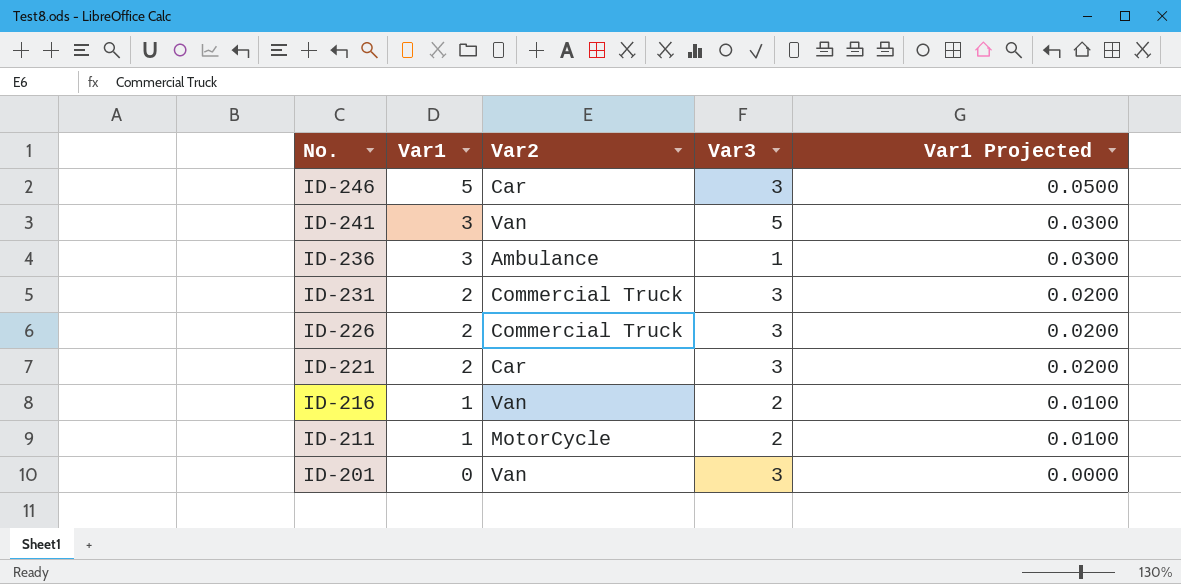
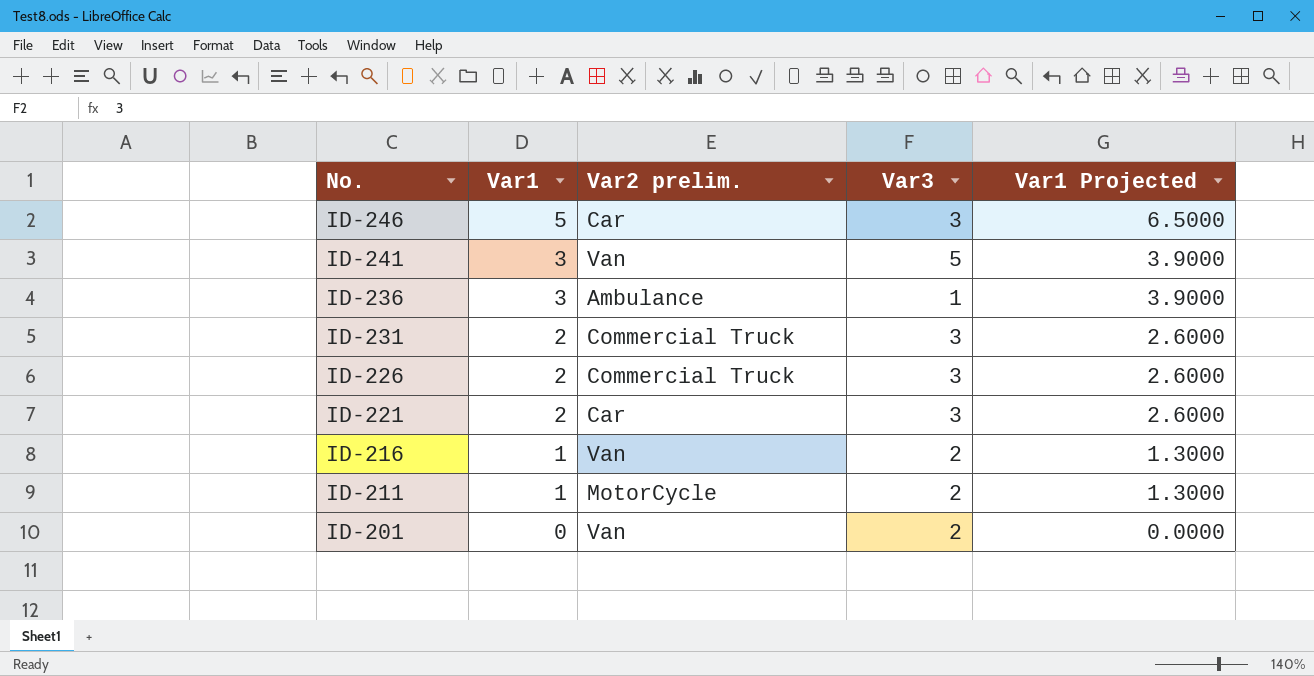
column name: Var2 -> Var2 prelim.
column Var1 Projected | formula: [Var1] * 0.01 -> [Var1] * 1.3
ID-201 | Var3: 3 -> 2

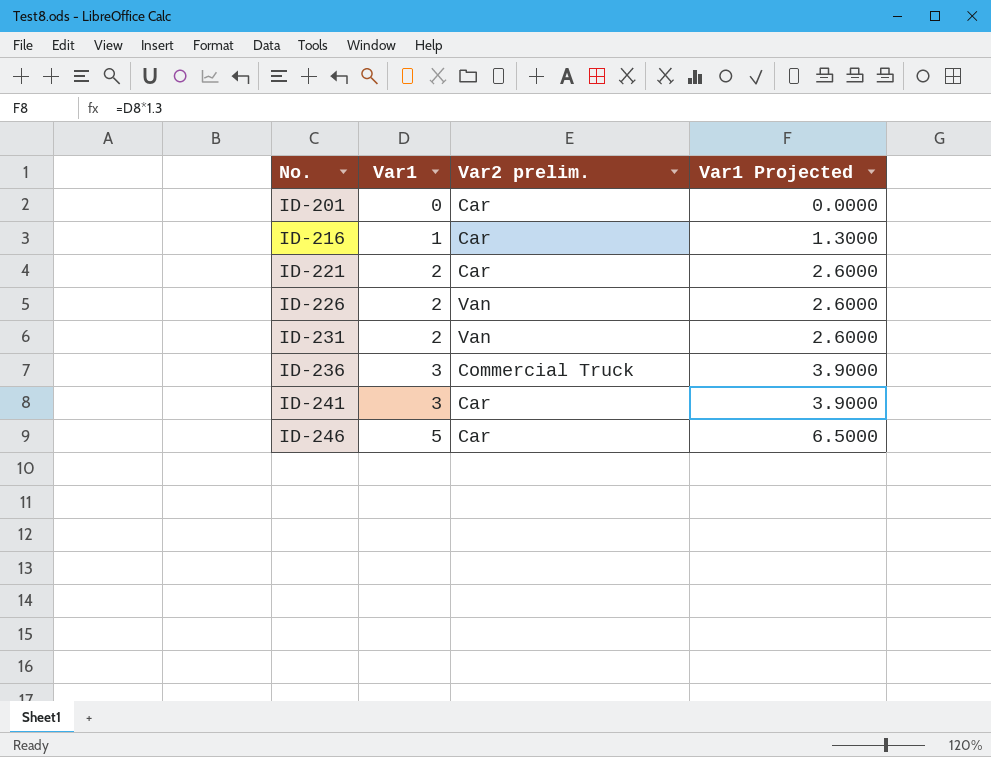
row order: No. descending -> No. ascending
column Var3 | position: 4 -> none
row ID-211: 1 | MotorCycle | 2 | 1.3000 -> none
ID-201 | Var2 prelim.: Van -> Car
ID-216 | Var2 prelim.: Van -> Car
ID-226 | Var2 prelim.: Commercial Truck -> Van
ID-231 | Var2 prelim.: Commercial Truck -> Van
ID-236 | Var2 prelim.: Ambulance -> Commercial Truck
ID-241 | Var2 prelim.: Van -> Car

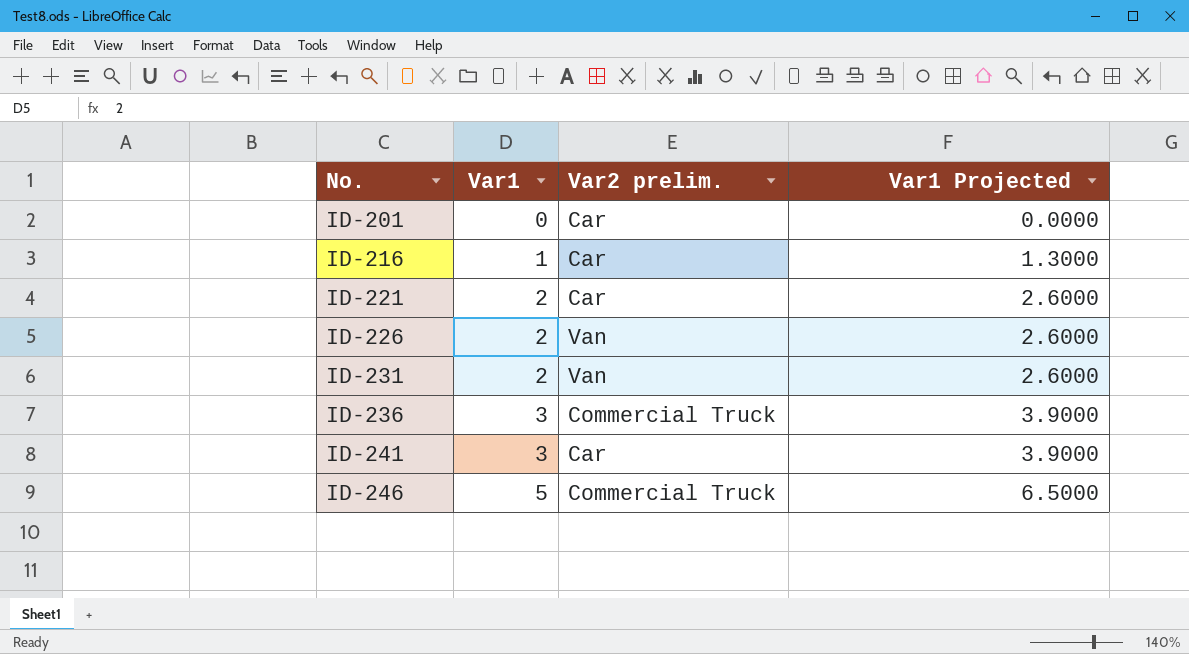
ID-246 | Var2 prelim.: Car -> Commercial Truck

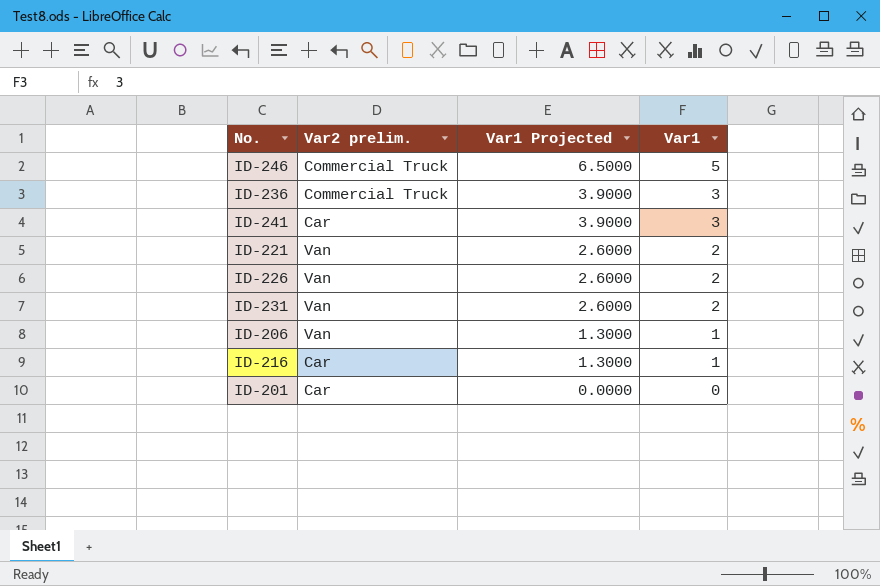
row order: No. ascending -> Var1 Projected descending
column Var1 | position: 2 -> 4
ID-221 | Var2 prelim.: Car -> Van
row ID-206: none -> Van | 1.3000 | 1

